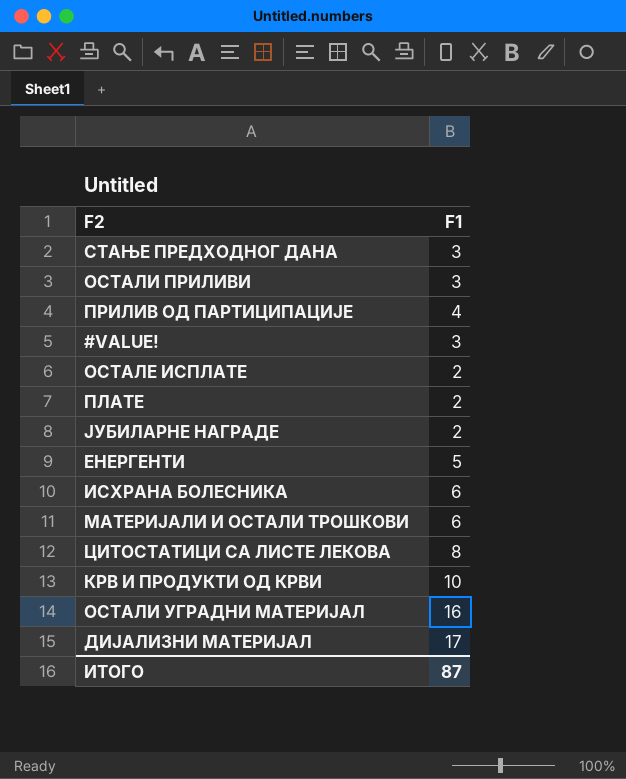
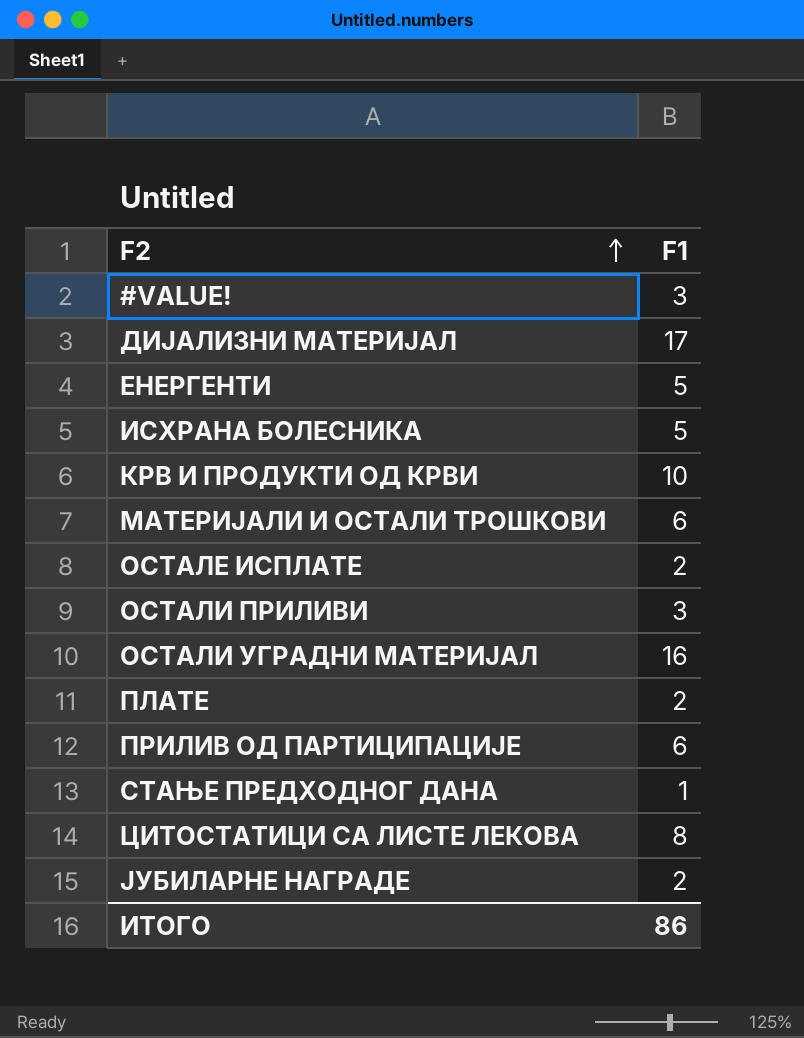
row order: none -> F2 ascending
ИСХРАНА БОЛЕСНИКА | F1: 6 -> 5
ПРИЛИВ ОД ПАРТИЦИПАЦИЈЕ | F1: 4 -> 6
СТАЊЕ ПРЕДХОДНОГ ДАНА | F1: 3 -> 1
ИТОГО | F1: 87 -> 86

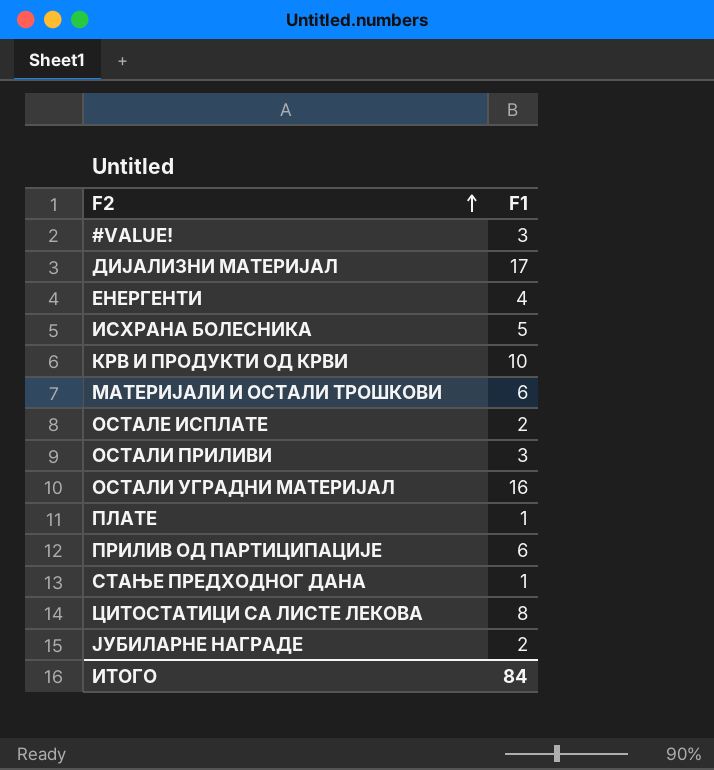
ЕНЕРГЕНТИ | F1: 5 -> 4
ПЛАТЕ | F1: 2 -> 1
ИТОГО | F1: 86 -> 84

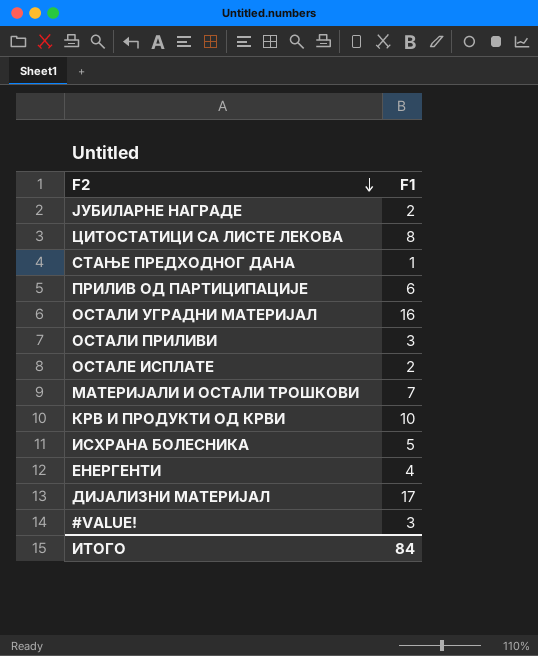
row order: F2 ascending -> F2 descending
row ПЛАТЕ: 1 -> none
МАТЕРИЈАЛИ И ОСТАЛИ ТРОШКОВИ | F1: 6 -> 7

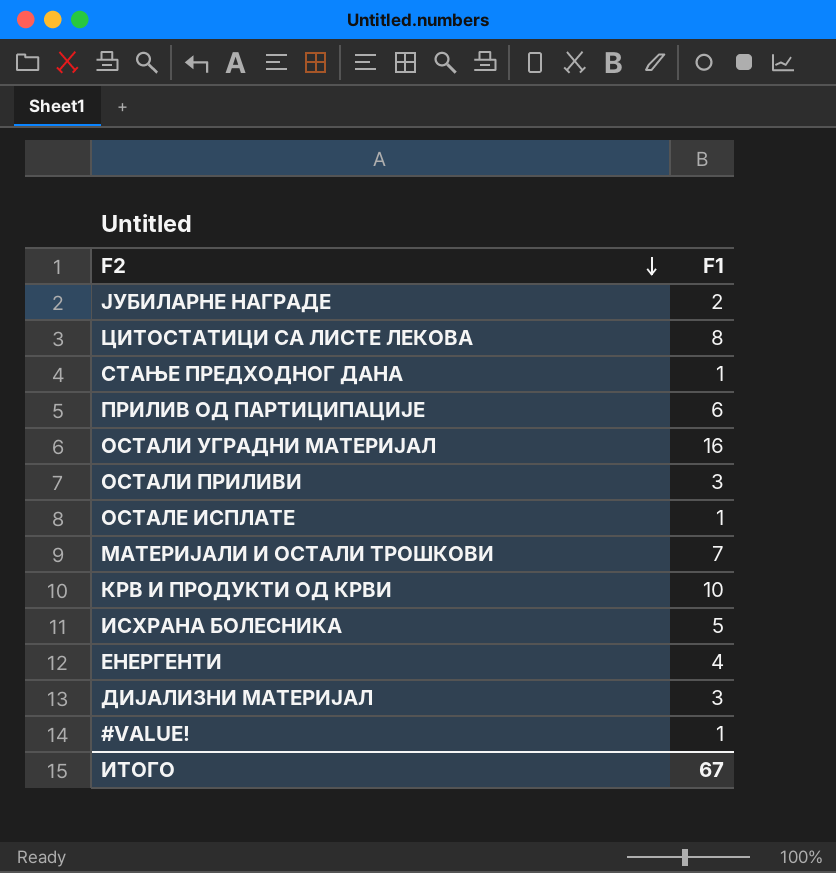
ОСТАЛЕ ИСПЛАТЕ | F1: 2 -> 1
ДИЈАЛИЗНИ МАТЕРИЈАЛ | F1: 17 -> 3
#VALUE! | F1: 3 -> 1
ИТОГО | F1: 84 -> 67

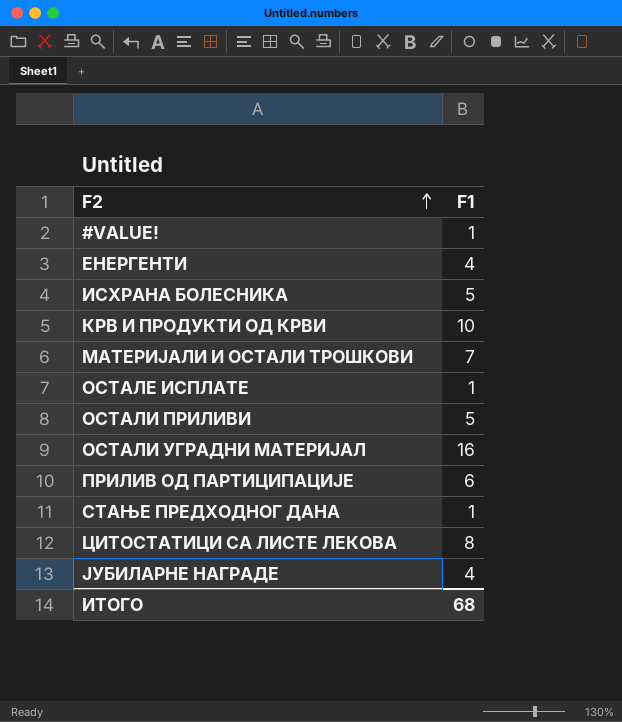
row order: F2 descending -> F2 ascending
row ДИЈАЛИЗНИ МАТЕРИЈАЛ: 3 -> none
ОСТАЛИ ПРИЛИВИ | F1: 3 -> 5
ЈУБИЛАРНЕ НАГРАДЕ | F1: 2 -> 4
ИТОГО | F1: 67 -> 68

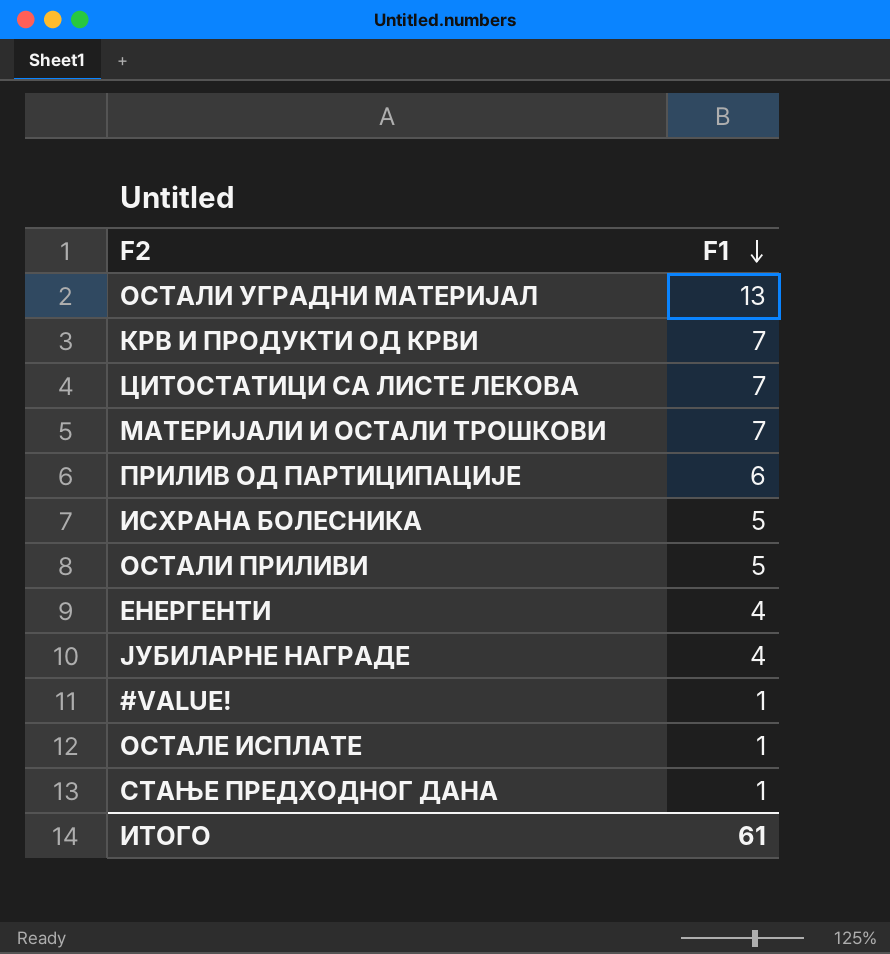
row order: F2 ascending -> F1 descending
ОСТАЛИ УГРАДНИ МАТЕРИЈАЛ | F1: 16 -> 13
КРВ И ПРОДУКТИ ОД КРВИ | F1: 10 -> 7
ЦИТОСТАТИЦИ СА ЛИСТЕ ЛЕКОВА | F1: 8 -> 7
ИТОГО | F1: 68 -> 61

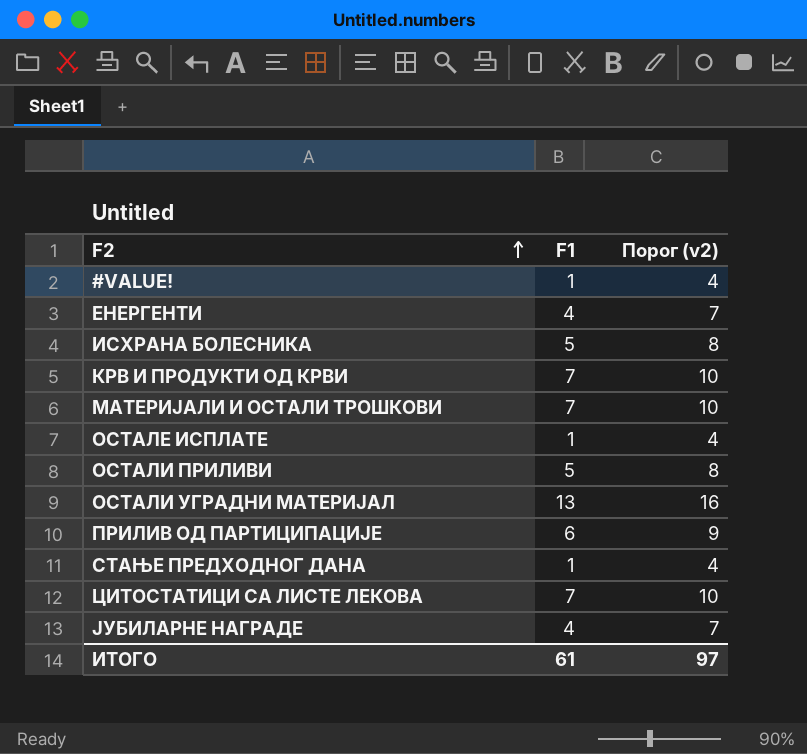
row order: F1 descending -> F2 ascending
column Порог (v2) | formula: none -> [F1] + 3

